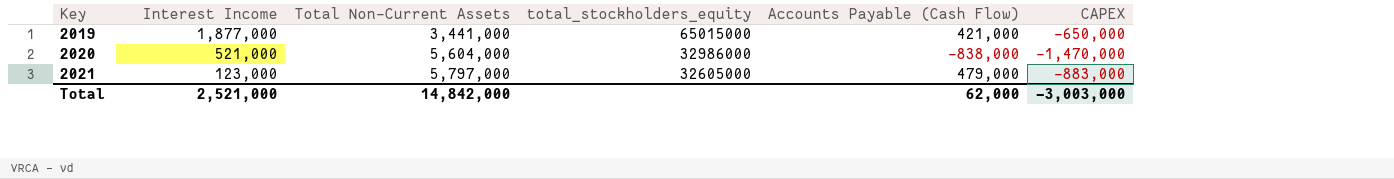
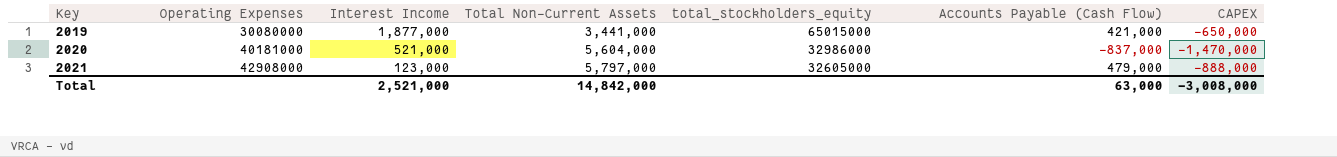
column Operating Expenses | position: none -> 2
2020 | Accounts Payable (Cash Flow): -838,000 -> -837,000
2021 | CAPEX: -883,000 -> -888,000
Total | Accounts Payable (Cash Flow): 62,000 -> 63,000
Total | CAPEX: -3,003,000 -> -3,008,000

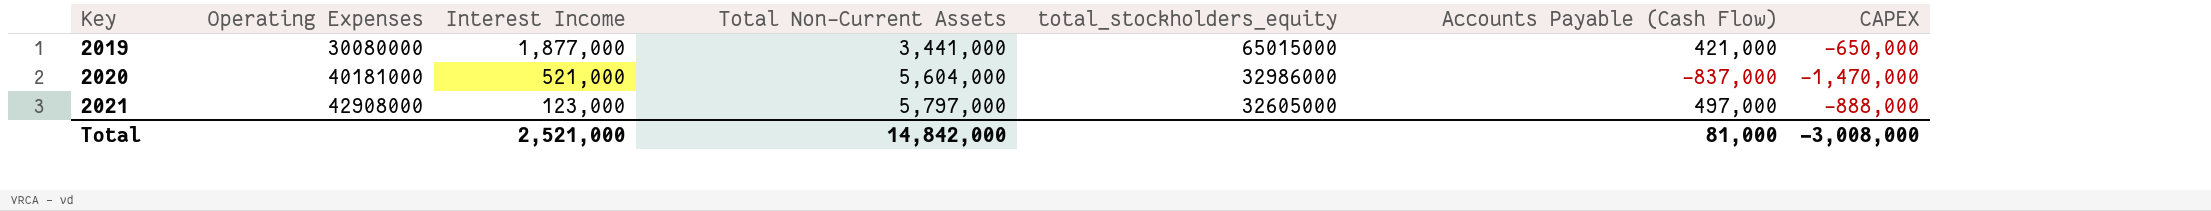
2021 | Accounts Payable (Cash Flow): 479,000 -> 497,000
Total | Accounts Payable (Cash Flow): 63,000 -> 81,000

